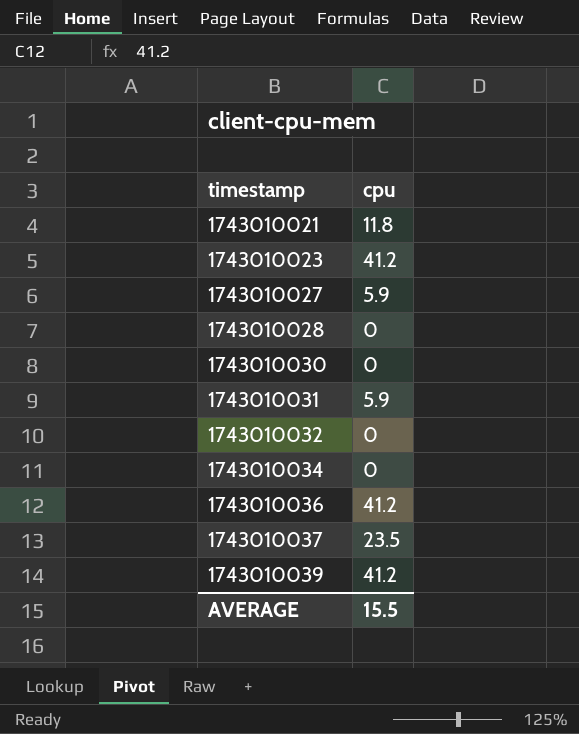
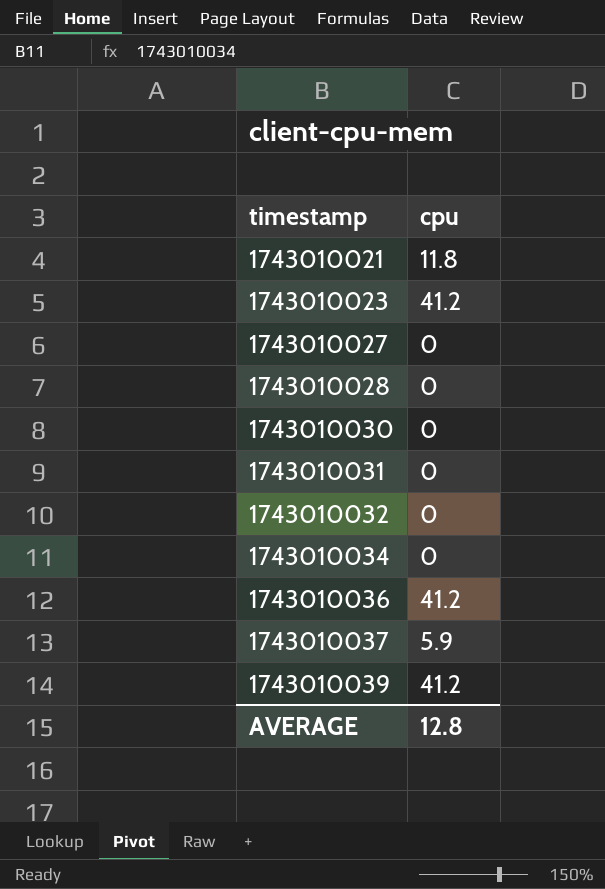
1743010027 | cpu: 5.9 -> 0
1743010031 | cpu: 5.9 -> 0
1743010037 | cpu: 23.5 -> 5.9
AVERAGE | cpu: 15.5 -> 12.8

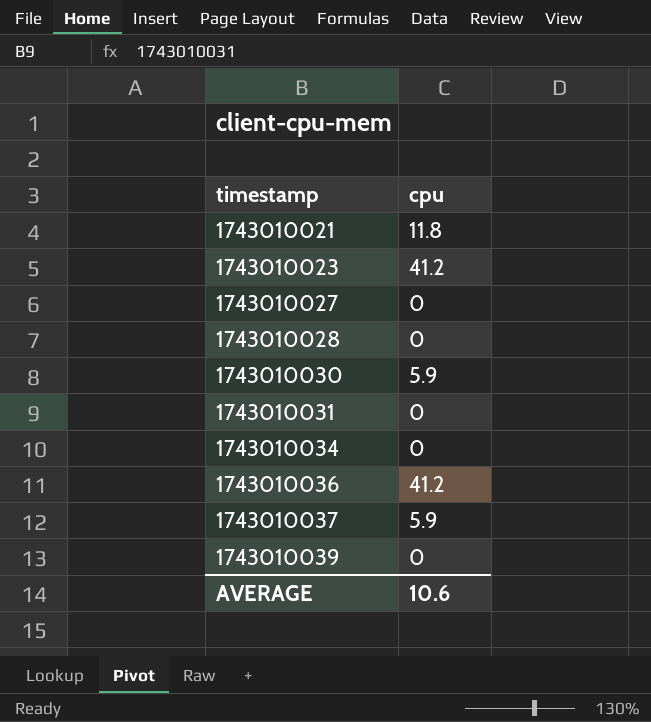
row 1743010032: 0 -> none
1743010030 | cpu: 0 -> 5.9
1743010039 | cpu: 41.2 -> 0
AVERAGE | cpu: 12.8 -> 10.6

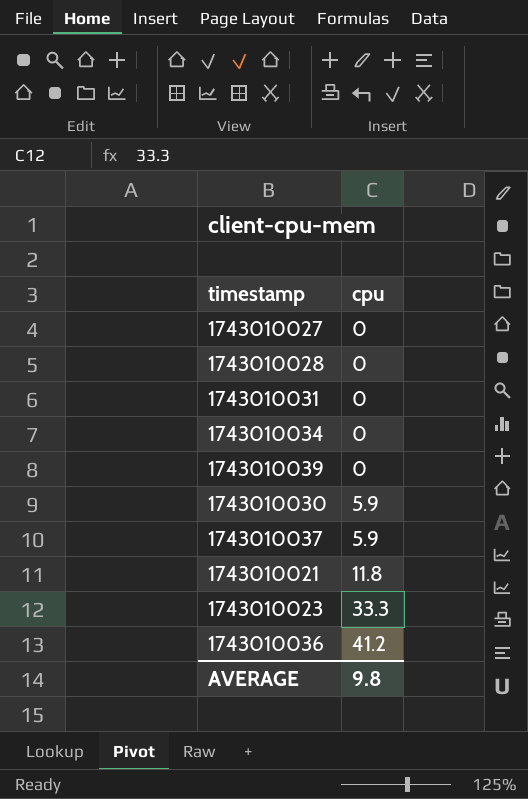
row order: timestamp ascending -> cpu ascending
1743010023 | cpu: 41.2 -> 33.3
AVERAGE | cpu: 10.6 -> 9.8

